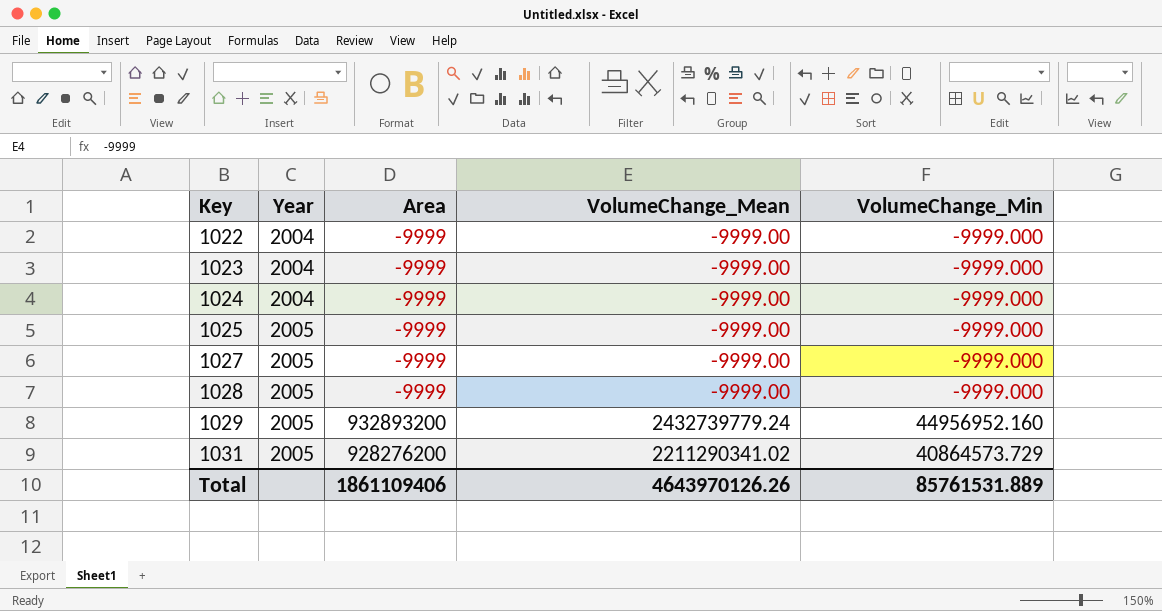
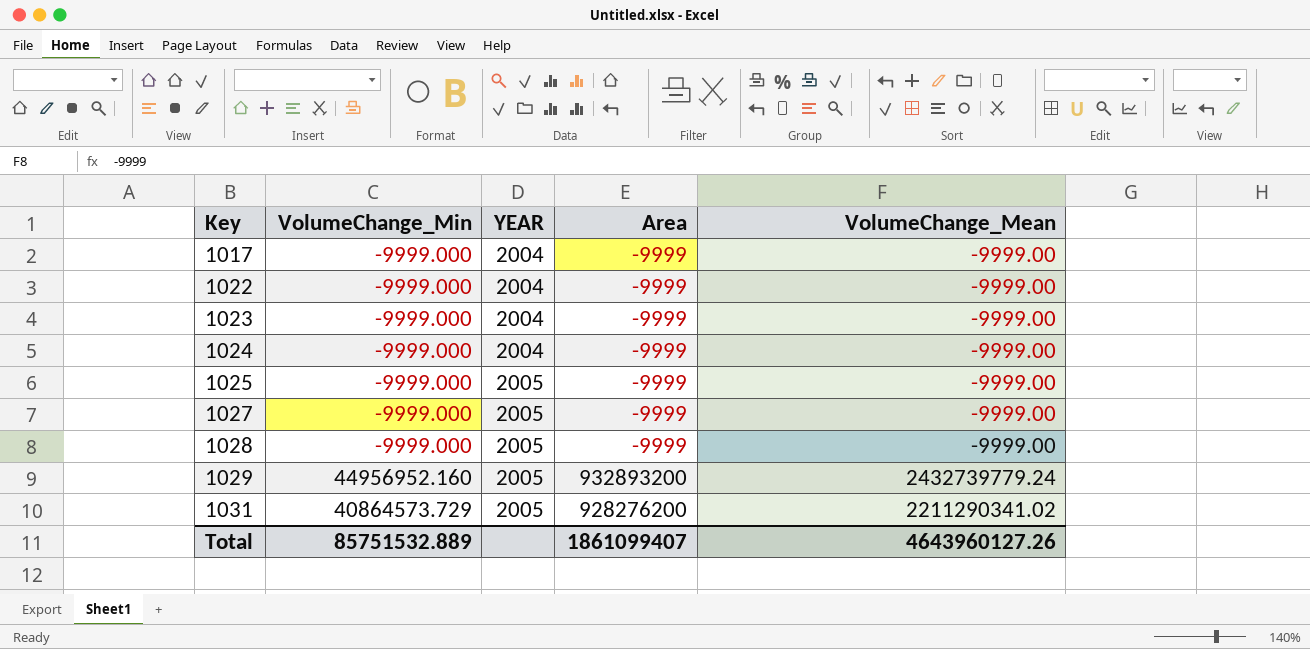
column VolumeChange_Min | position: 5 -> 2
column name: Year -> YEAR
row 1017: none -> -9999.000 | 2004 | -9999 | -9999.00
Total | VolumeChange_Min: 85761531.889 -> 85751532.889
Total | Area: 1861109406 -> 1861099407
Total | VolumeChange_Mean: 4643970126.26 -> 4643960127.26

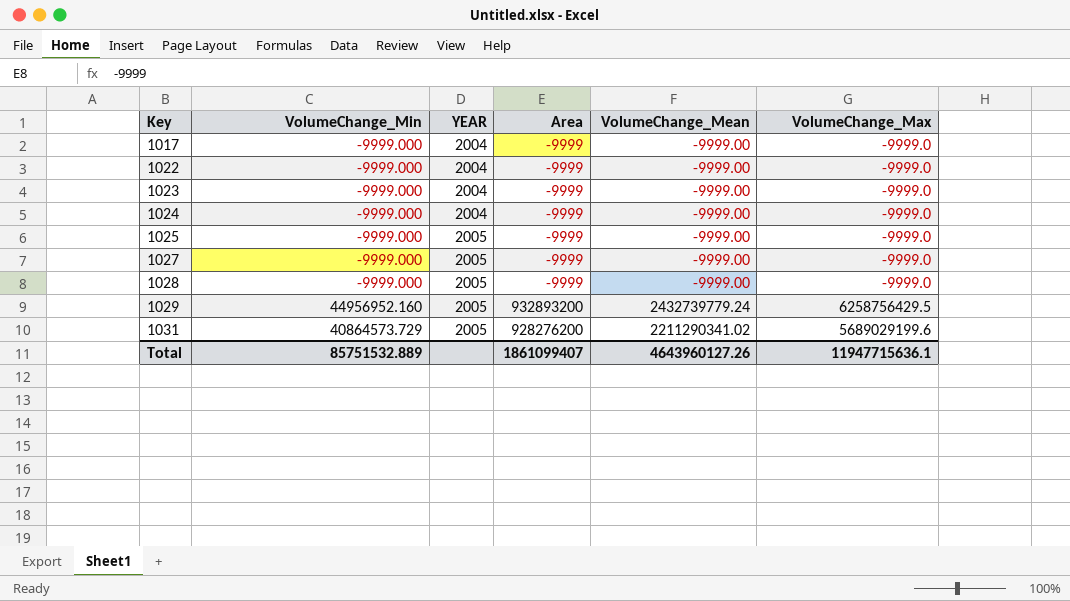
column VolumeChange_Max | position: none -> 6

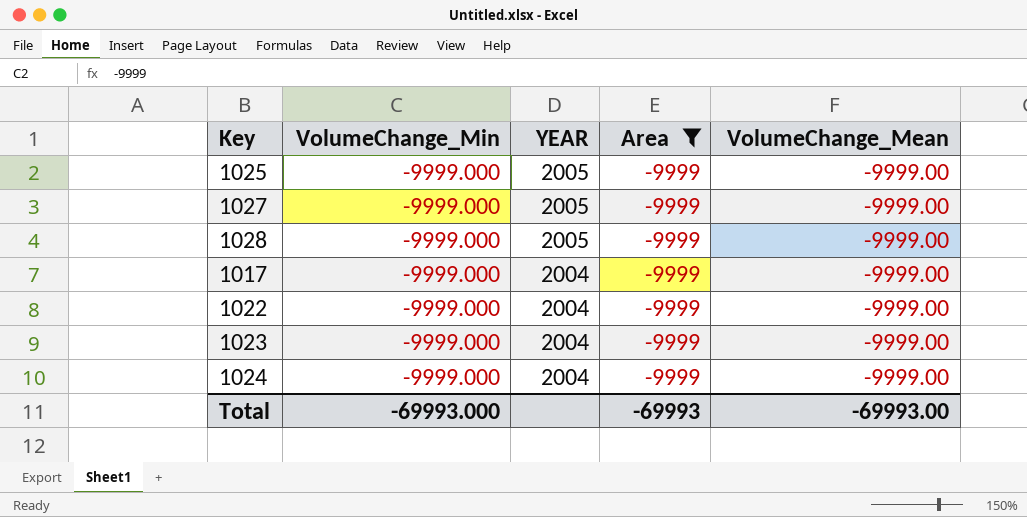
filter: none -> Area = -9999
row order: Key ascending -> YEAR descending
column VolumeChange_Max | position: 6 -> none
Total | VolumeChange_Min: 85751532.889 -> -69993.000
Total | Area: 1861099407 -> -69993
Total | VolumeChange_Mean: 4643960127.26 -> -69993.00

